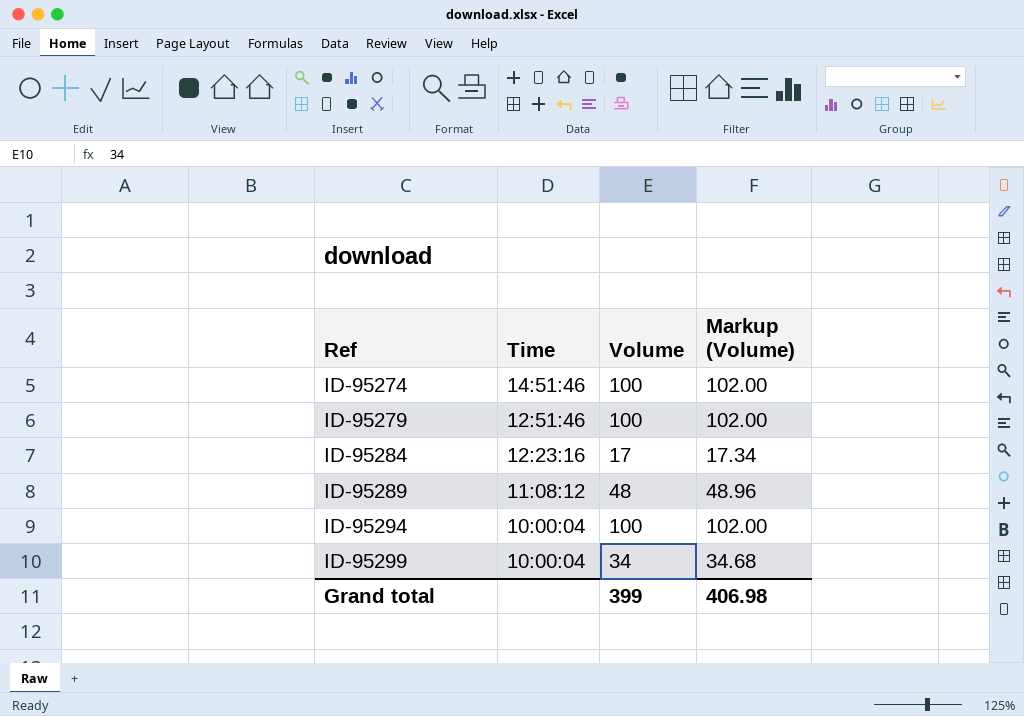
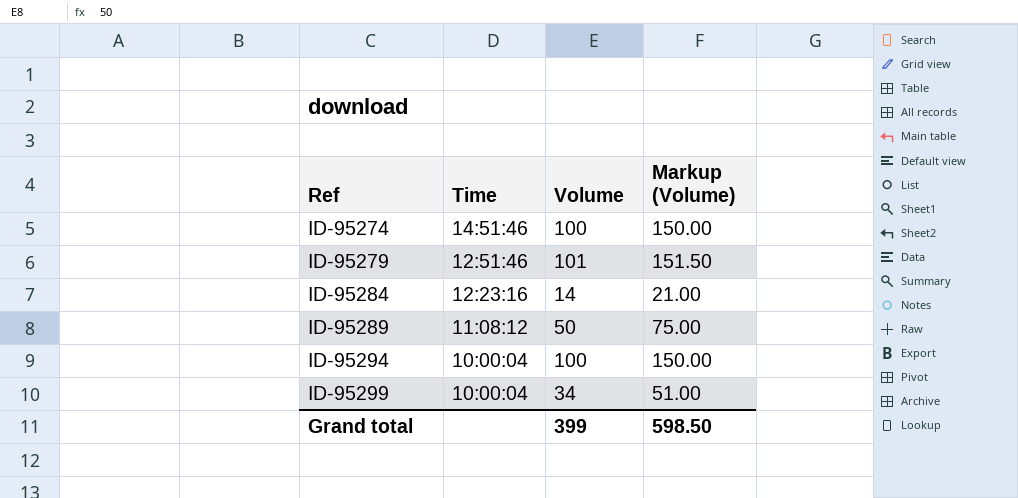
column Markup (Volume) | formula: [Volume] * 1.02 -> [Volume] * 1.5
ID-95279 | Volume: 100 -> 101
ID-95284 | Volume: 17 -> 14
ID-95289 | Volume: 48 -> 50
Grand total | Markup (Volume): 406.98 -> 598.50

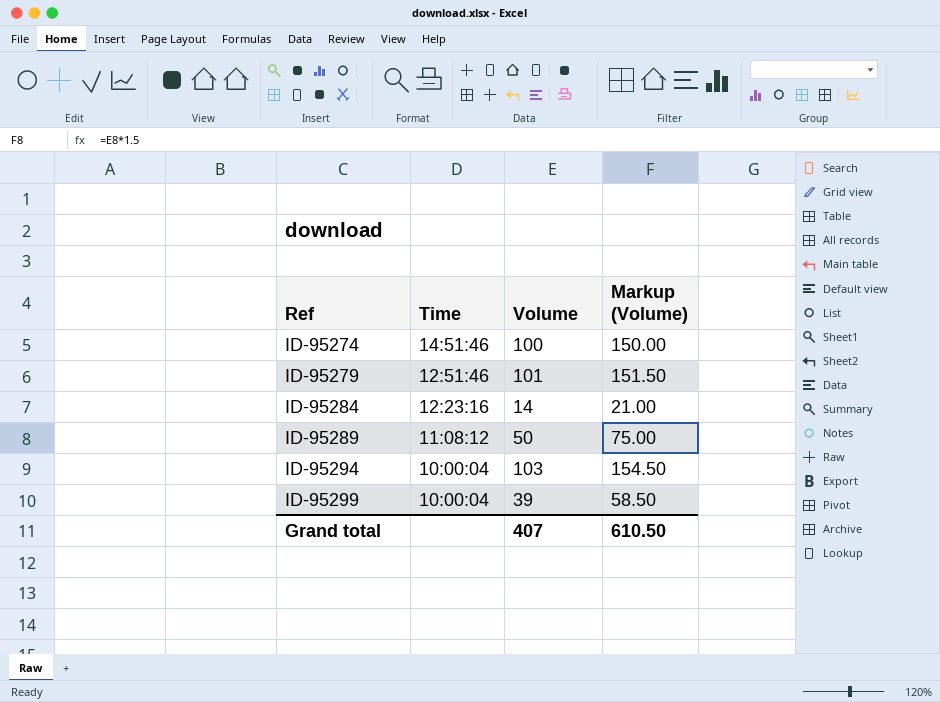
ID-95294 | Volume: 100 -> 103
ID-95294 | Markup (Volume): 150.00 -> 154.50
ID-95299 | Volume: 34 -> 39
ID-95299 | Markup (Volume): 51.00 -> 58.50
Grand total | Volume: 399 -> 407
Grand total | Markup (Volume): 598.50 -> 610.50

